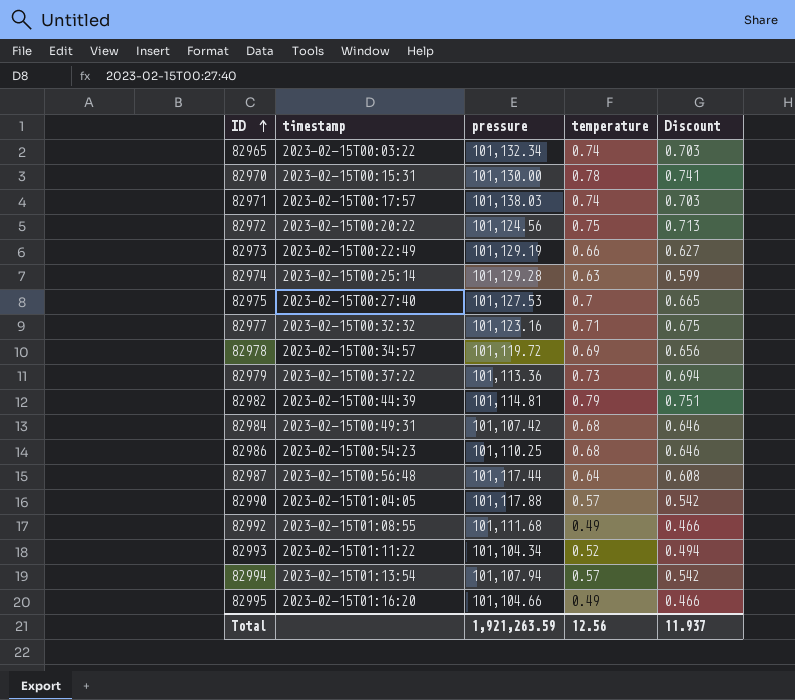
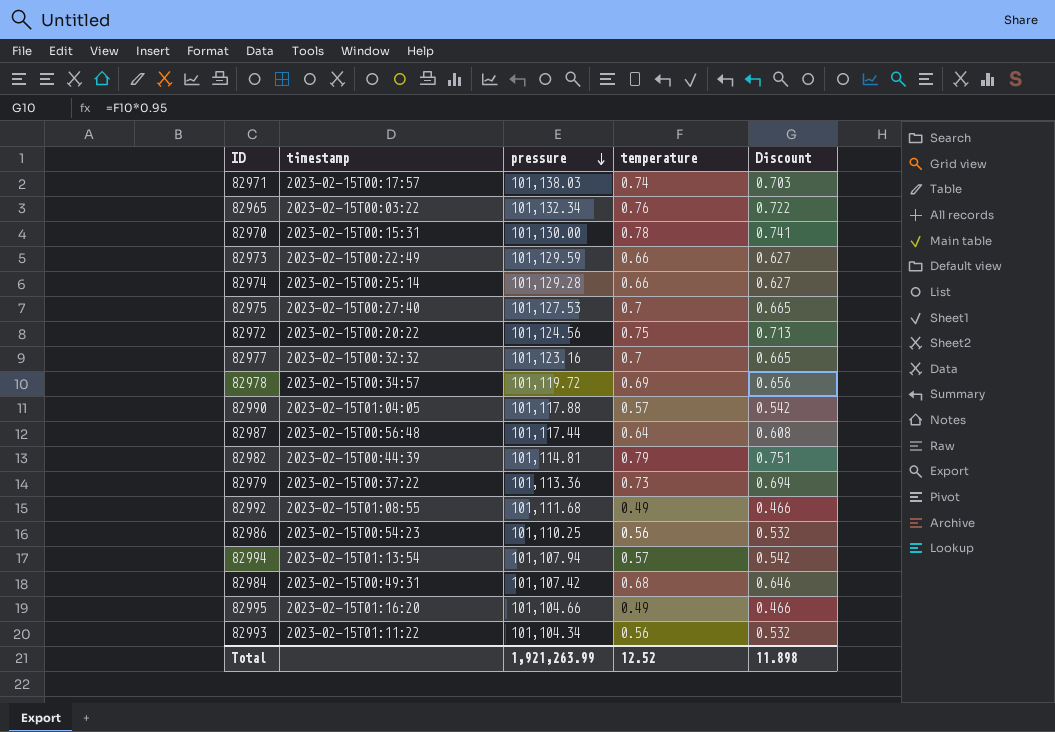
row order: ID ascending -> pressure descending
82965 | temperature: 0.74 -> 0.76
82965 | Discount: 0.703 -> 0.722
82973 | pressure: 101,129.19 -> 101,129.59
82974 | temperature: 0.63 -> 0.66
82974 | Discount: 0.599 -> 0.627
82977 | temperature: 0.71 -> 0.7
82977 | Discount: 0.675 -> 0.665
82986 | temperature: 0.68 -> 0.56
82986 | Discount: 0.646 -> 0.532
82993 | temperature: 0.52 -> 0.56
82993 | Discount: 0.494 -> 0.532
Total | pressure: 1,921,263.59 -> 1,921,263.99
Total | temperature: 12.56 -> 12.52
Total | Discount: 11.937 -> 11.898

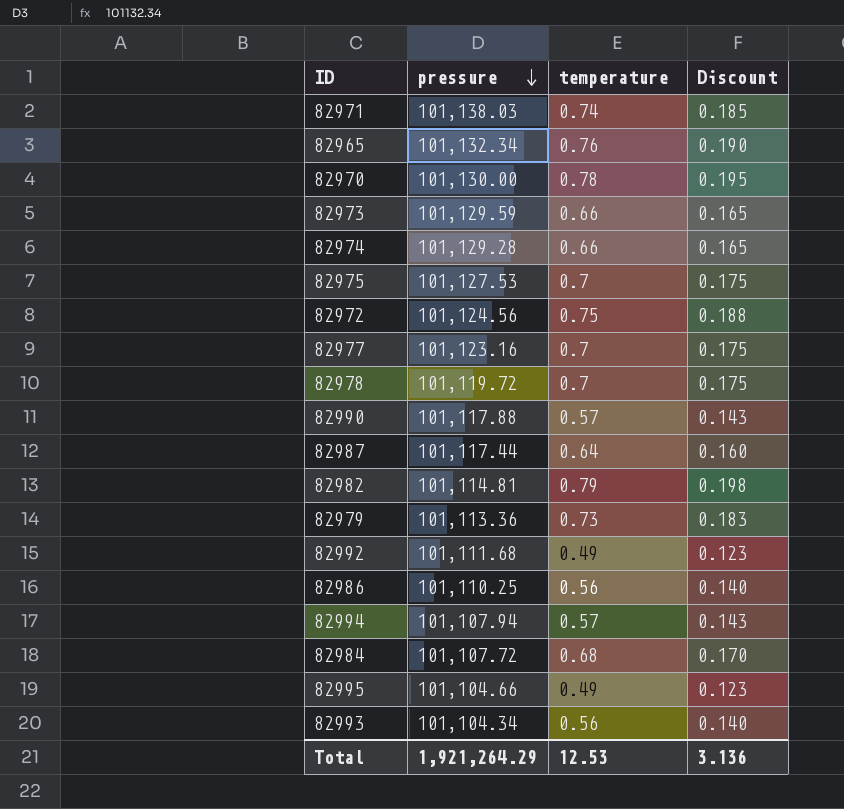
column timestamp | position: 2 -> none
column Discount | formula: [temperature] * 0.95 -> [temperature] * 0.25
82978 | temperature: 0.69 -> 0.7
82984 | pressure: 101,107.42 -> 101,107.72
Total | pressure: 1,921,263.99 -> 1,921,264.29
Total | temperature: 12.52 -> 12.53
Total | Discount: 11.898 -> 3.136

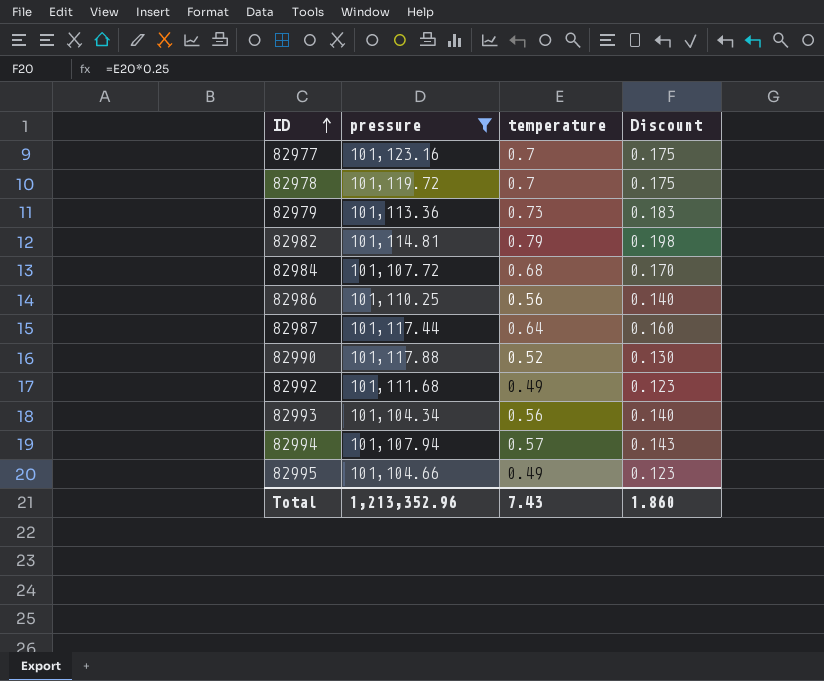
filter: none -> pressure <= 101,123.16
row order: pressure descending -> ID ascending
82990 | temperature: 0.57 -> 0.52
82990 | Discount: 0.143 -> 0.130
Total | pressure: 1,921,264.29 -> 1,213,352.96
Total | temperature: 12.53 -> 7.43
Total | Discount: 3.136 -> 1.860

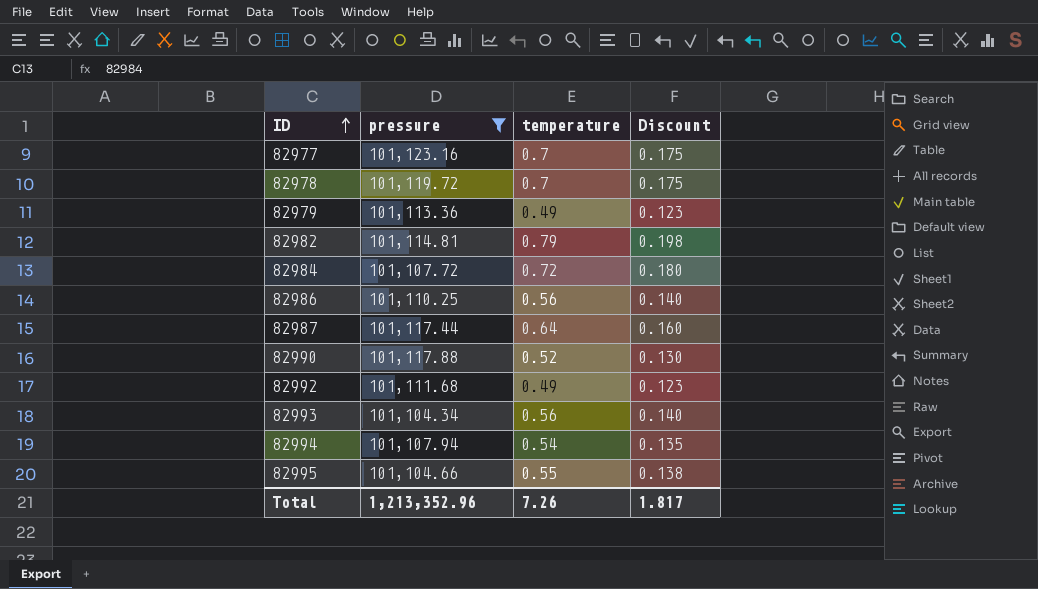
82979 | temperature: 0.73 -> 0.49
82979 | Discount: 0.183 -> 0.123
82984 | temperature: 0.68 -> 0.72
82984 | Discount: 0.170 -> 0.180
82994 | temperature: 0.57 -> 0.54
82994 | Discount: 0.143 -> 0.135
82995 | temperature: 0.49 -> 0.55
82995 | Discount: 0.123 -> 0.138
Total | temperature: 7.43 -> 7.26
Total | Discount: 1.860 -> 1.817

